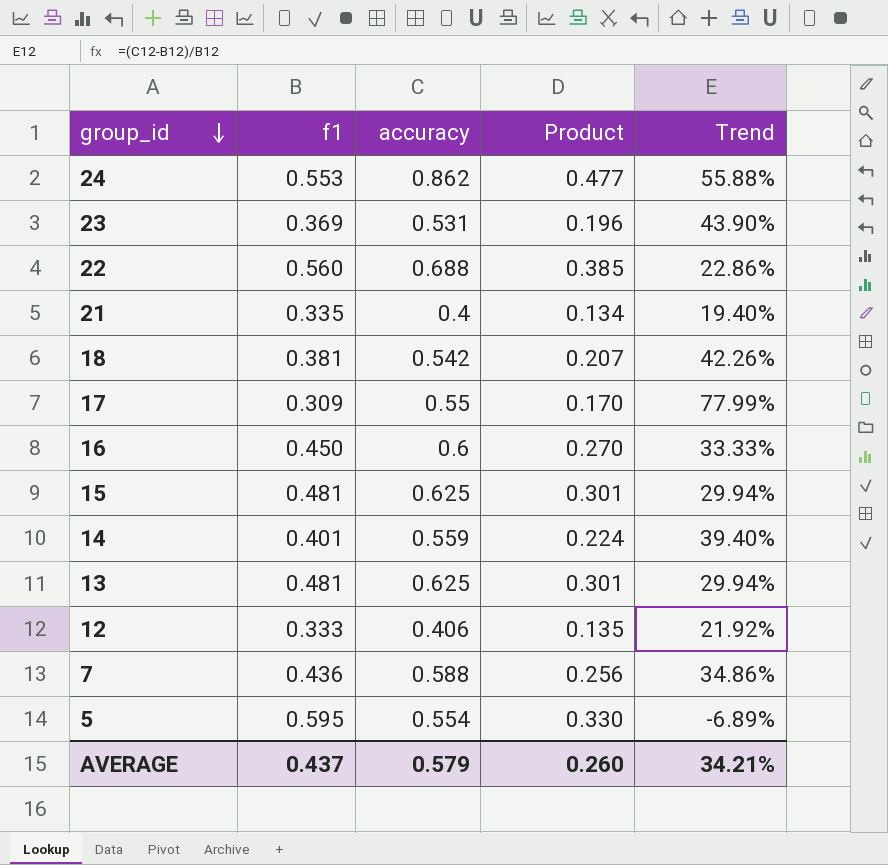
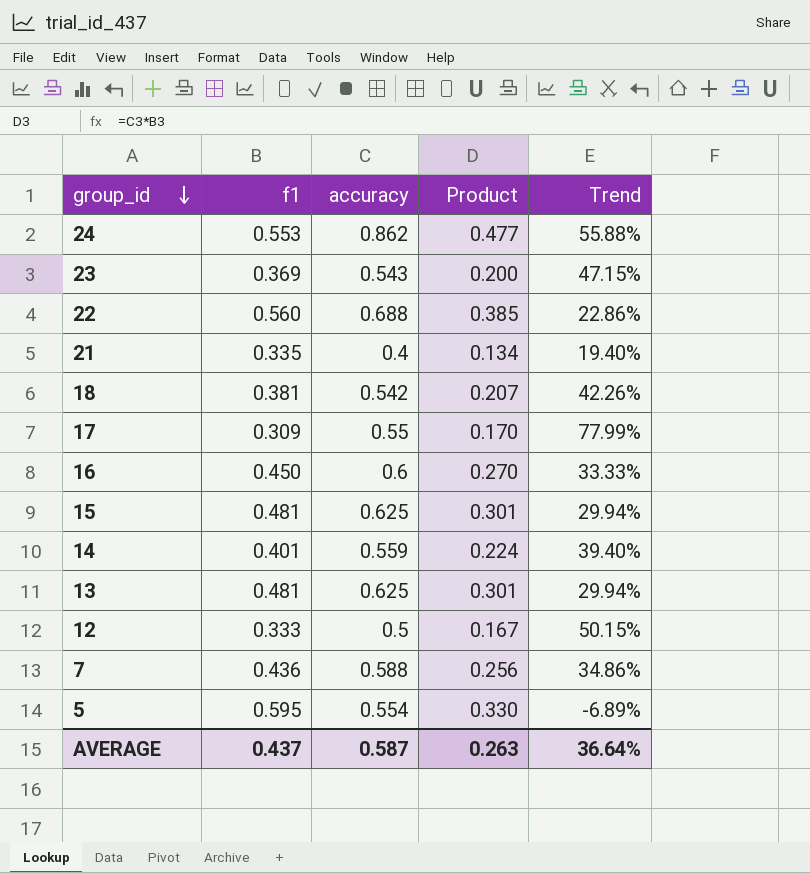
23 | accuracy: 0.531 -> 0.543
23 | Product: 0.196 -> 0.200
23 | Trend: 43.90% -> 47.15%
12 | accuracy: 0.406 -> 0.5
12 | Product: 0.135 -> 0.167
12 | Trend: 21.92% -> 50.15%
AVERAGE | accuracy: 0.579 -> 0.587
AVERAGE | Product: 0.260 -> 0.263
AVERAGE | Trend: 34.21% -> 36.64%

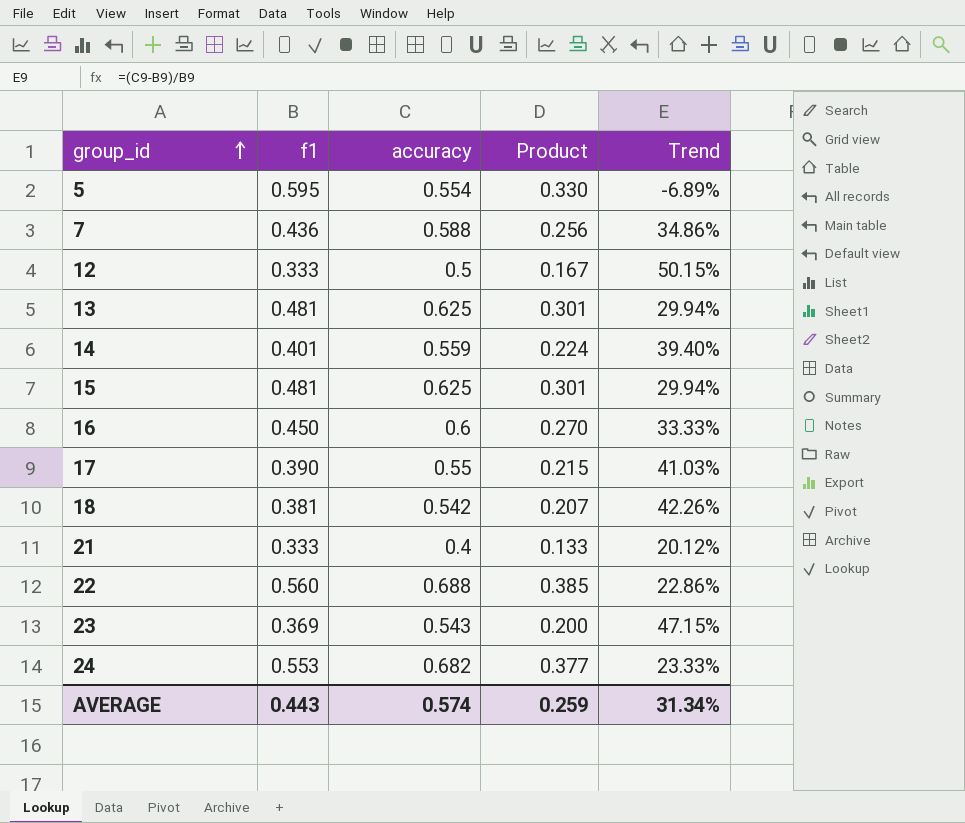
row order: group_id descending -> group_id ascending
17 | f1: 0.309 -> 0.390
17 | Product: 0.170 -> 0.215
17 | Trend: 77.99% -> 41.03%
21 | f1: 0.335 -> 0.333
21 | Product: 0.134 -> 0.133
21 | Trend: 19.40% -> 20.12%
24 | accuracy: 0.862 -> 0.682
24 | Product: 0.477 -> 0.377
24 | Trend: 55.88% -> 23.33%
AVERAGE | f1: 0.437 -> 0.443
AVERAGE | accuracy: 0.587 -> 0.574
AVERAGE | Product: 0.263 -> 0.259
AVERAGE | Trend: 36.64% -> 31.34%

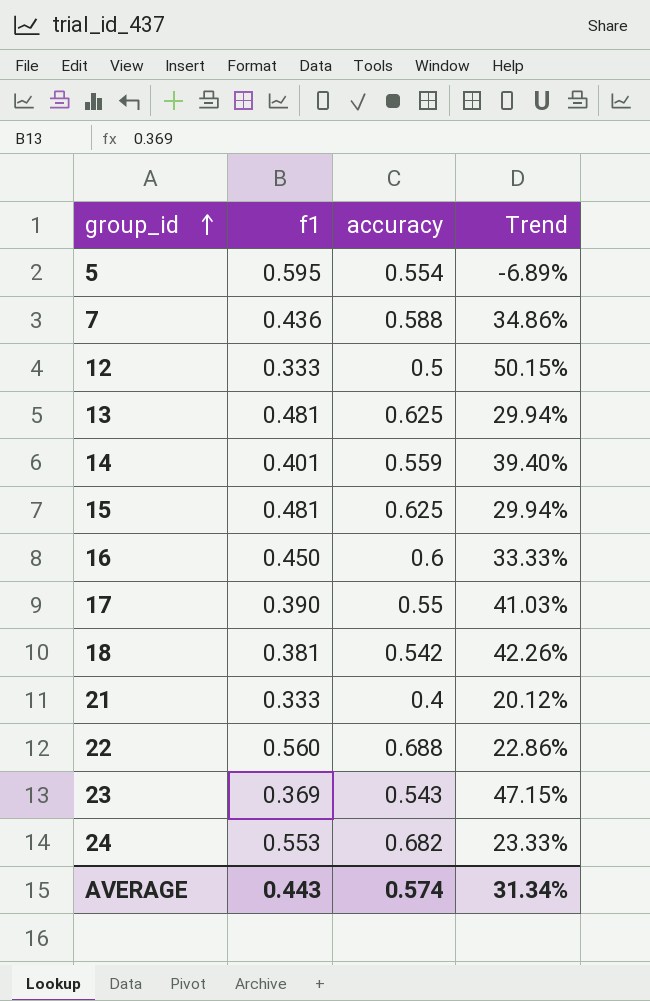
column Product | formula: [f1] * [accuracy] -> none

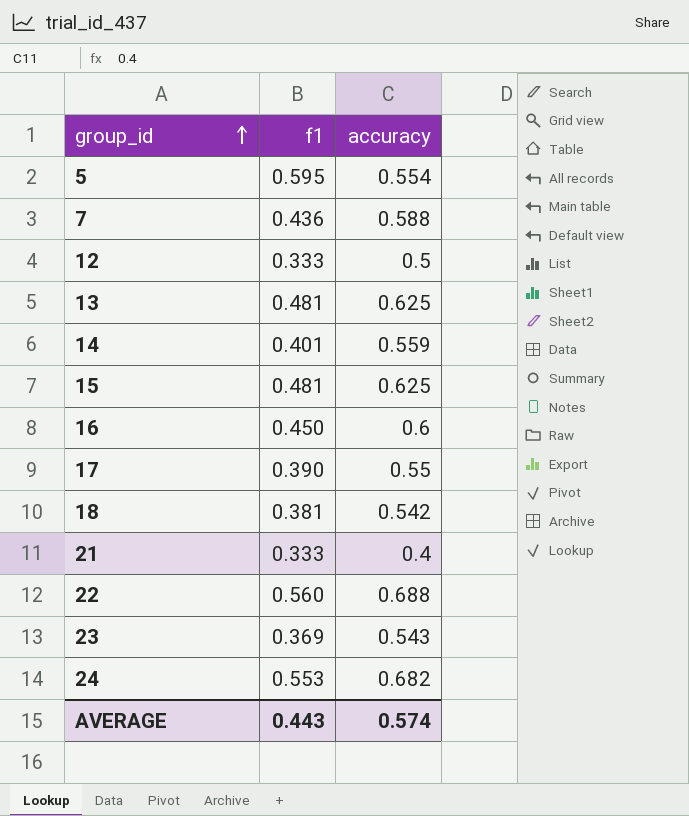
column Trend | formula: ([accuracy] - [f1]) / [f1] -> none

